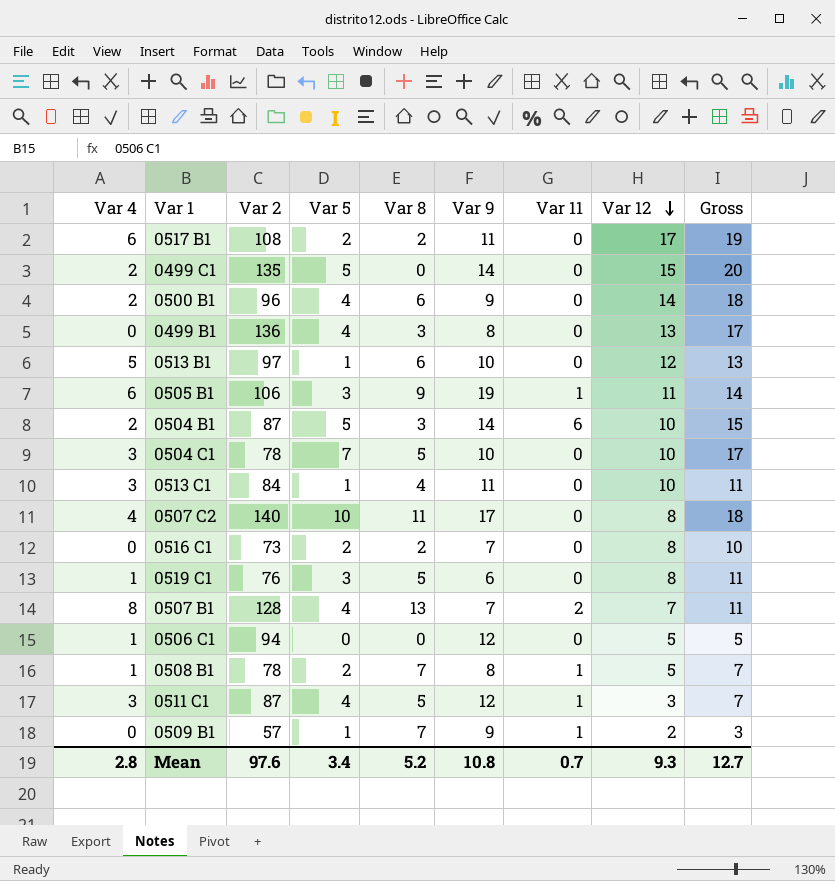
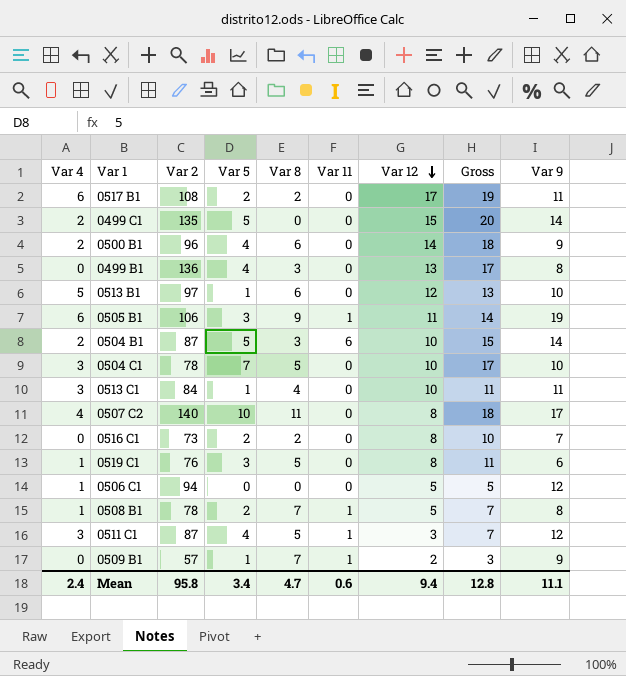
column Var 9 | position: 6 -> 9
row 0507 B1: 8 | 128 | 4 | 13 | 7 | 2 | 7 | 11 -> none
Mean | Var 4: 2.8 -> 2.4
Mean | Var 2: 97.6 -> 95.8
Mean | Var 8: 5.2 -> 4.7
Mean | Var 11: 0.7 -> 0.6
Mean | Var 12: 9.3 -> 9.4
Mean | Gross: 12.7 -> 12.8
Mean | Var 9: 10.8 -> 11.1

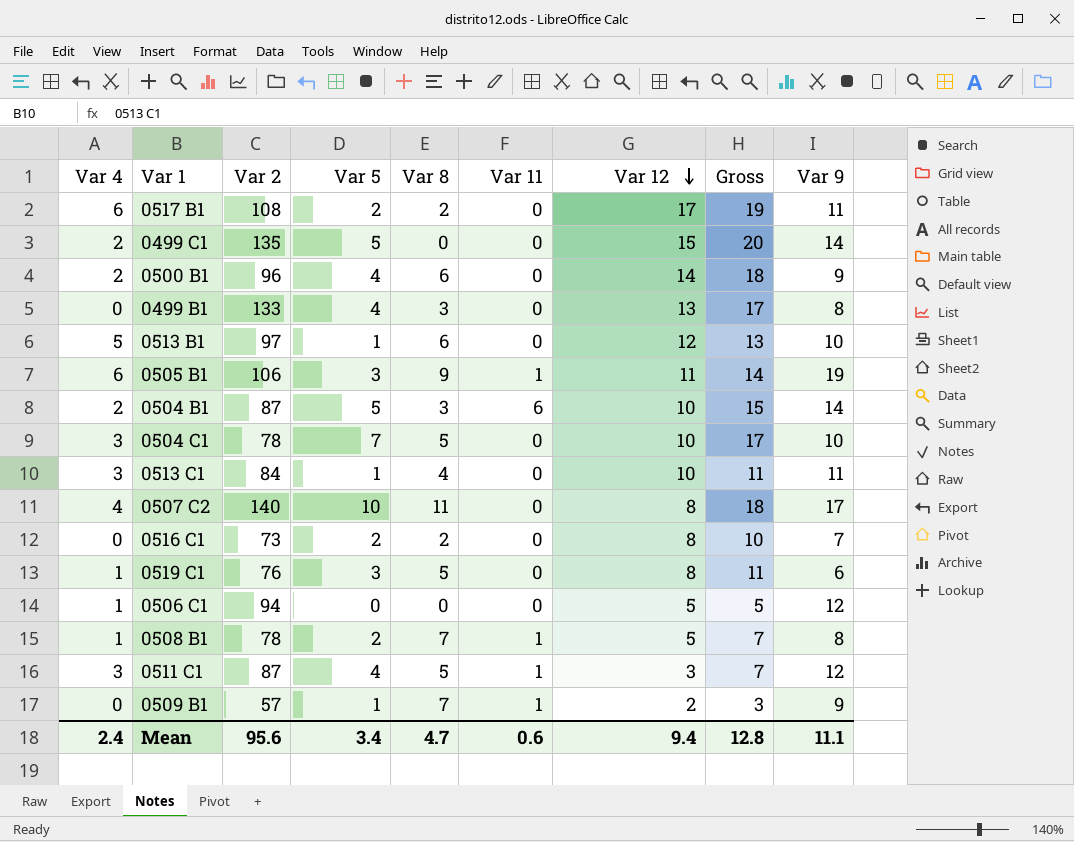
0499 B1 | Var 2: 136 -> 133
Mean | Var 2: 95.8 -> 95.6

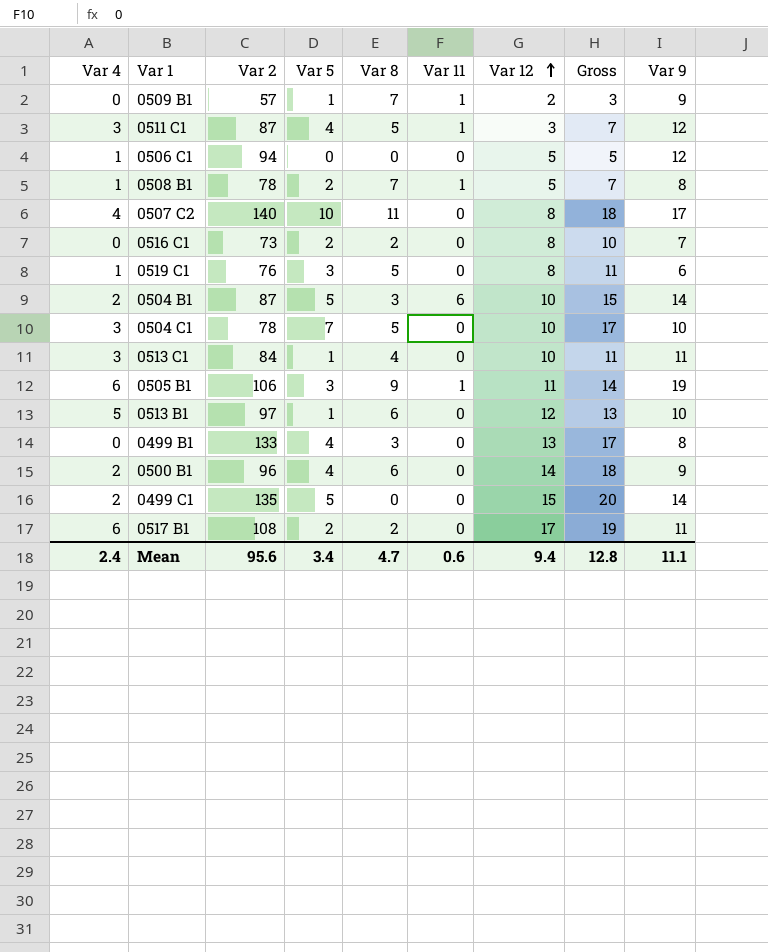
row order: Var 12 descending -> Var 12 ascending

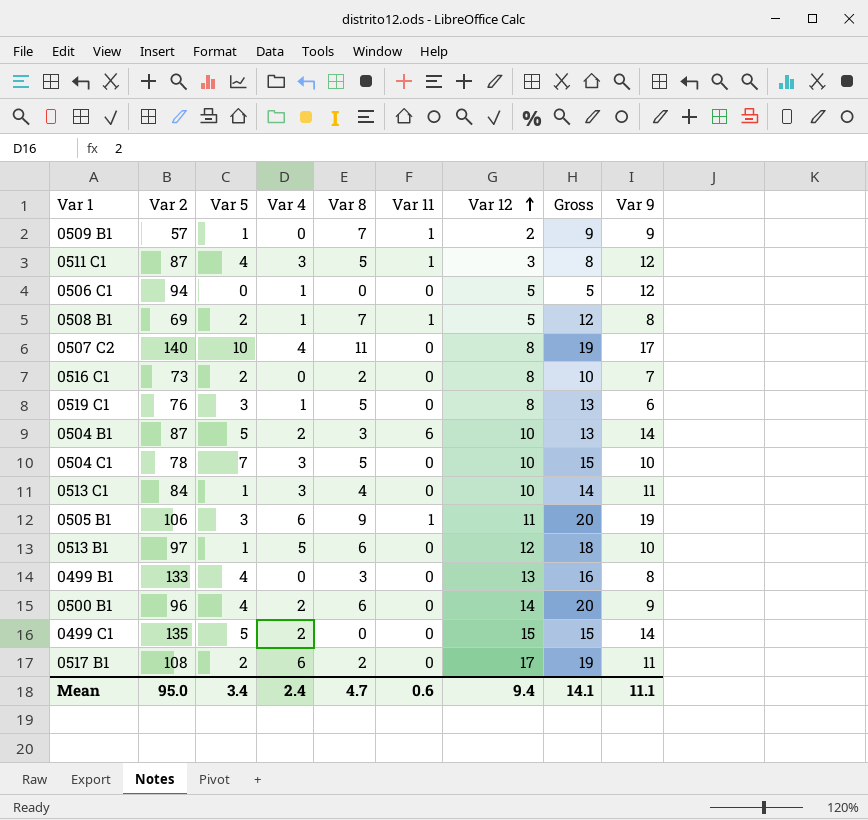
column Var 4 | position: 1 -> 4
column Gross | formula: [Var 5] + [Var 12] -> [Var 8] + [Var 12]
0508 B1 | Var 2: 78 -> 69
Mean | Var 2: 95.6 -> 95.0
Mean | Gross: 12.8 -> 14.1

